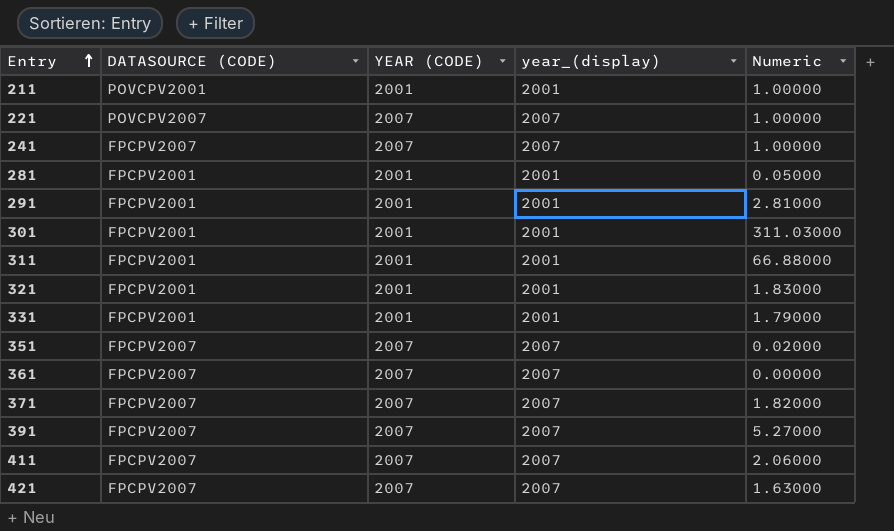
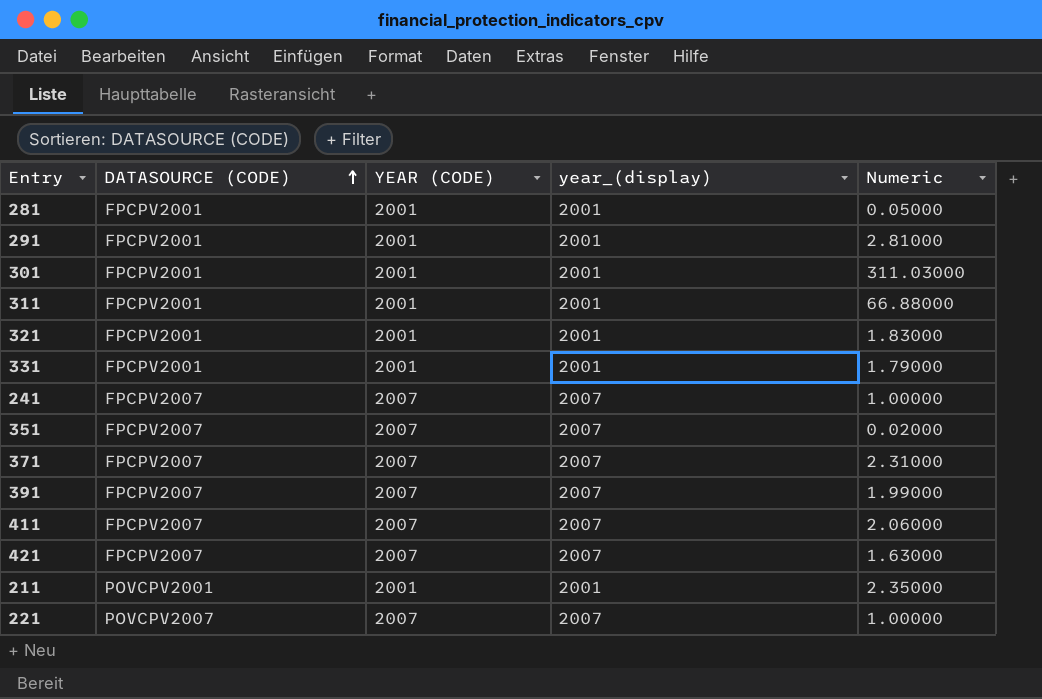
row order: Entry ascending -> DATASOURCE (CODE) ascending
row 361: FPCPV2007 | 2007 | 2007 | 0.00000 -> none
371 | Numeric: 1.82000 -> 2.31000
391 | Numeric: 5.27000 -> 1.99000
211 | Numeric: 1.00000 -> 2.35000

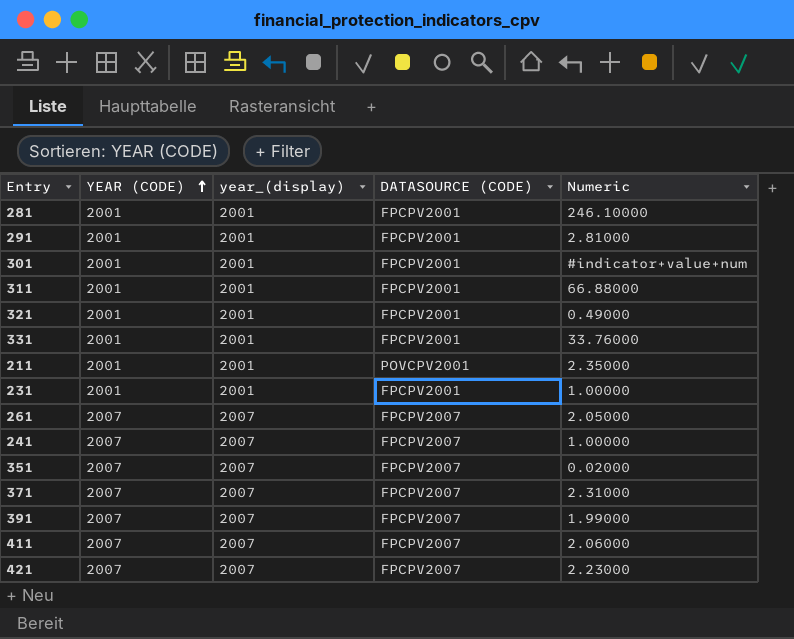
row order: DATASOURCE (CODE) ascending -> YEAR (CODE) ascending
column DATASOURCE (CODE) | position: 2 -> 4
row 221: POVCPV2007 | 2007 | 2007 | 1.00000 -> none
281 | Numeric: 0.05000 -> 246.10000
301 | Numeric: 311.03000 -> #indicator+value+num
321 | Numeric: 1.83000 -> 0.49000
331 | Numeric: 1.79000 -> 33.76000
row 231: none -> 2001 | 2001 | FPCPV2001 | 1.00000
row 261: none -> 2007 | 2007 | FPCPV2007 | 2.05000
421 | Numeric: 1.63000 -> 2.23000

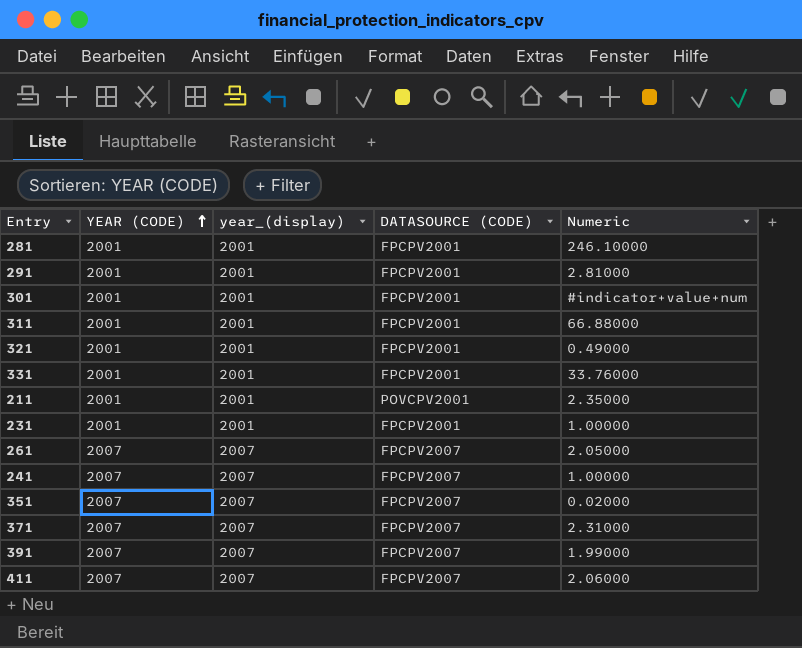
row 421: 2007 | 2007 | FPCPV2007 | 2.23000 -> none

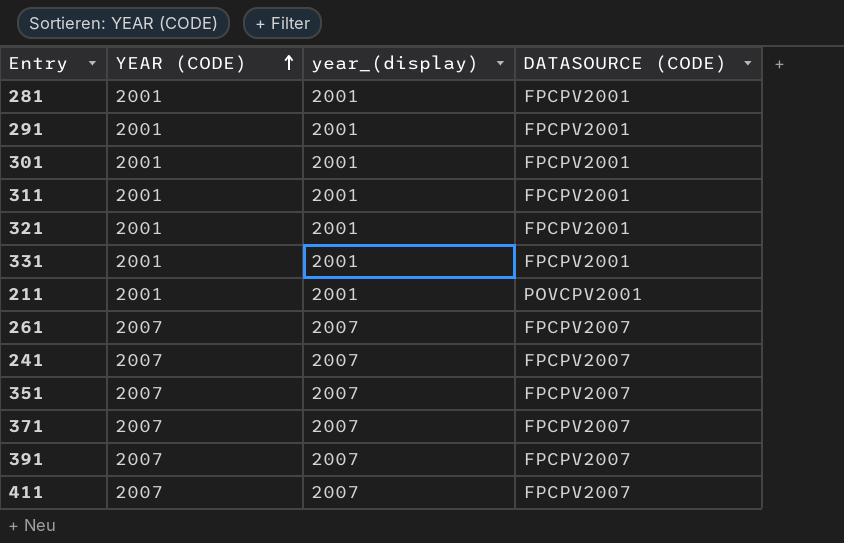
column Numeric | position: 5 -> none
row 231: 2001 | 2001 | FPCPV2001 | 1.00000 -> none

